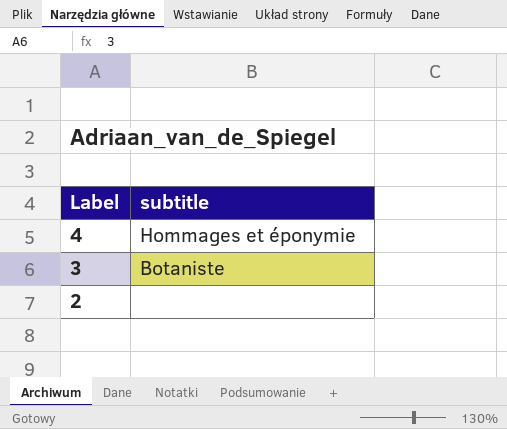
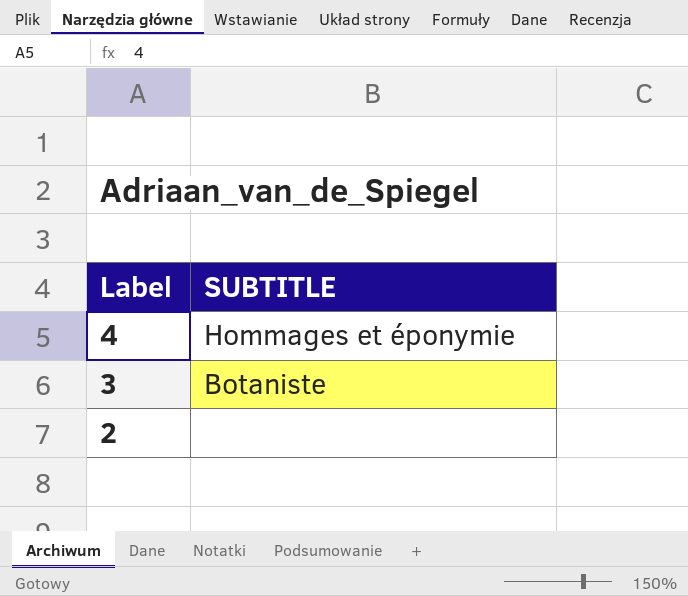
column name: subtitle -> SUBTITLE

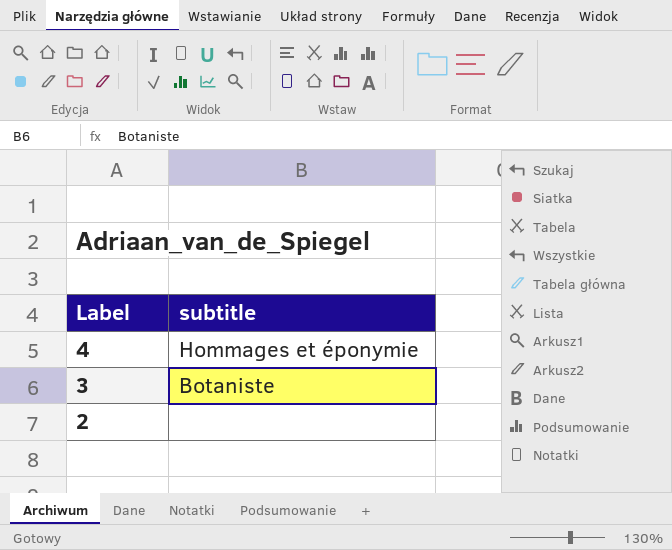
column name: SUBTITLE -> subtitle

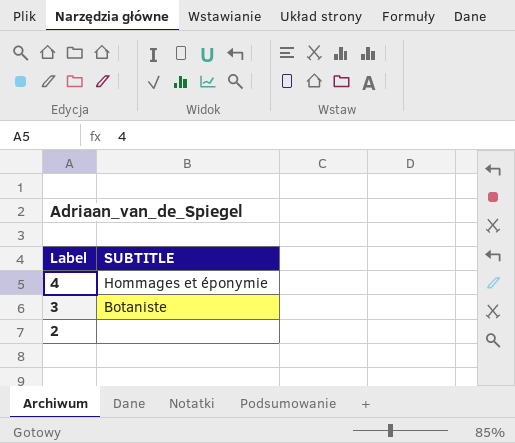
column name: subtitle -> SUBTITLE

